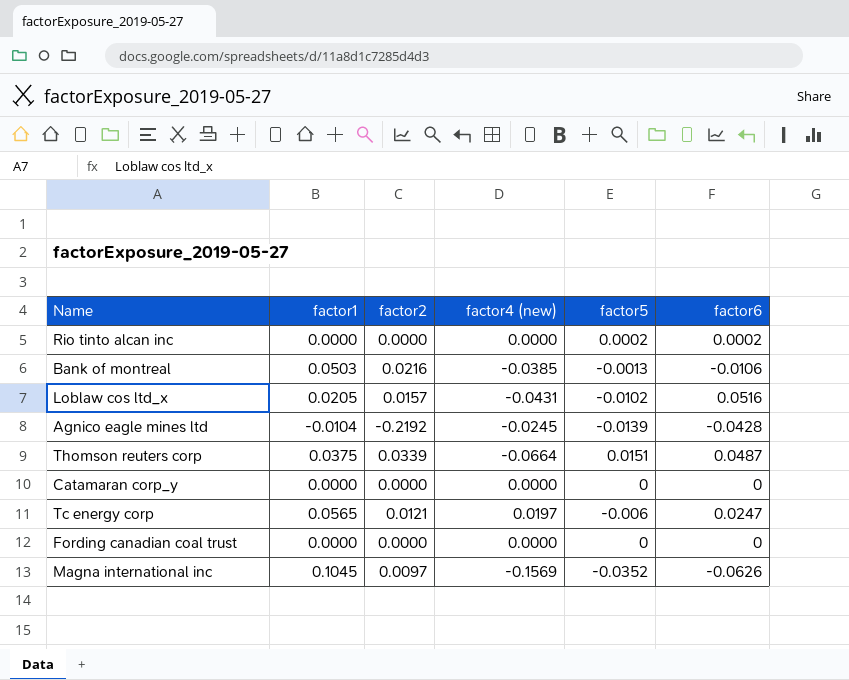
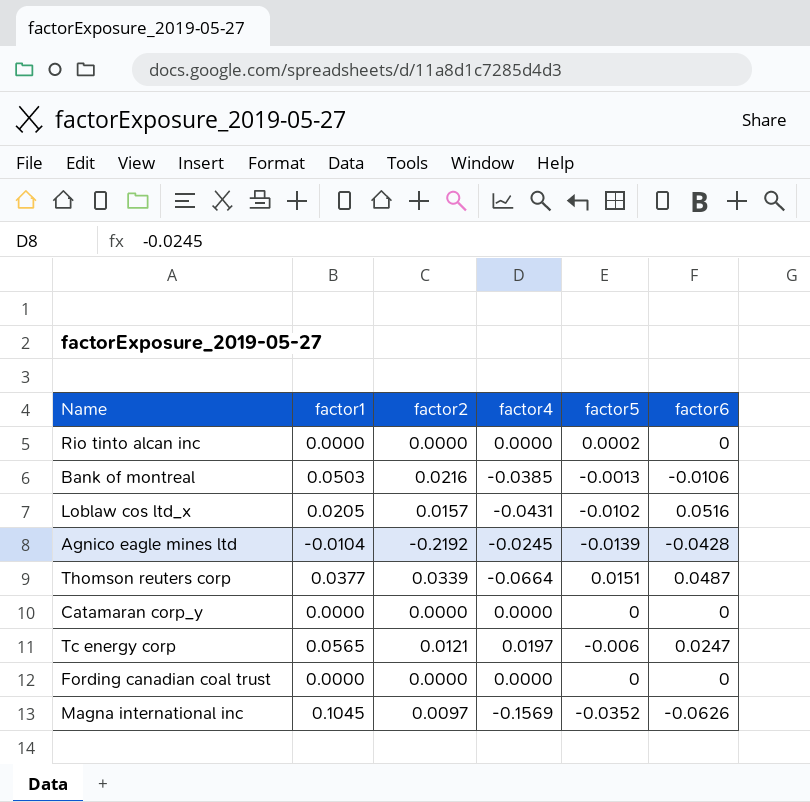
column name: factor4 (new) -> factor4
Rio tinto alcan inc | factor6: 0.0002 -> 0
Thomson reuters corp | factor1: 0.0375 -> 0.0377

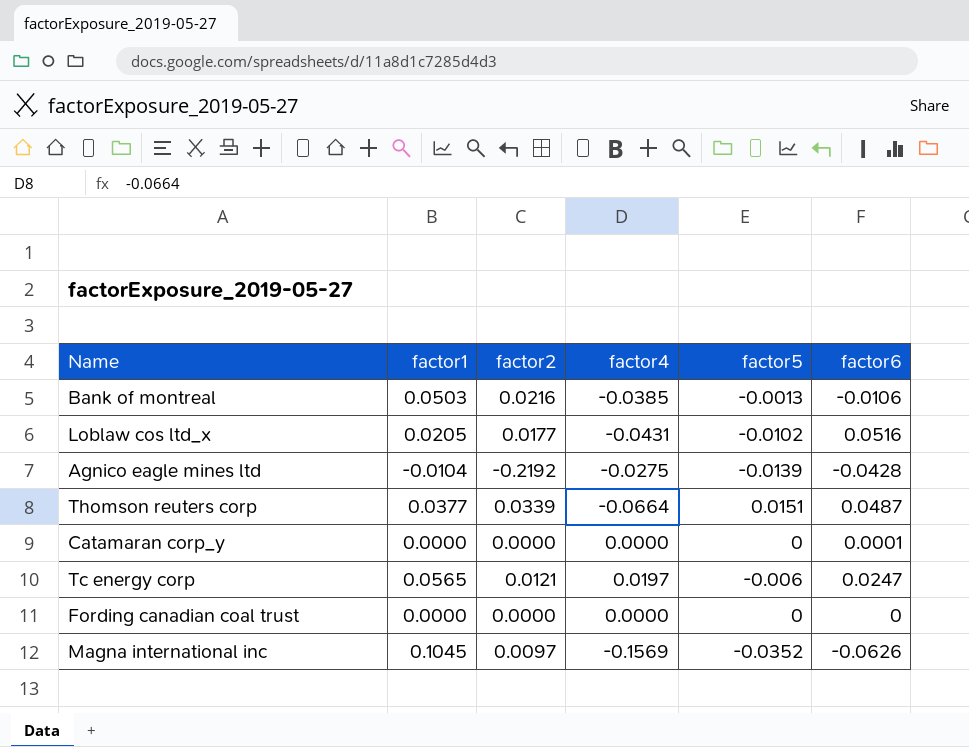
row Rio tinto alcan inc: 0.0000 | 0.0000 | 0.0000 | 0.0002 | 0 -> none
Loblaw cos ltd_x | factor2: 0.0157 -> 0.0177
Agnico eagle mines ltd | factor4: -0.0245 -> -0.0275
Catamaran corp_y | factor6: 0 -> 0.0001

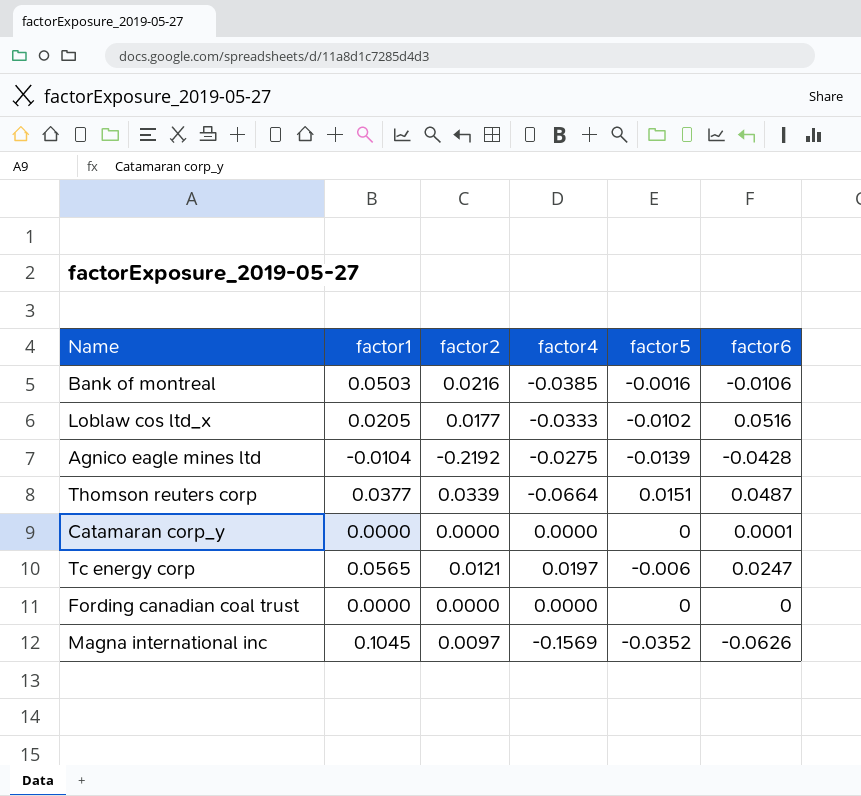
Bank of montreal | factor5: -0.0013 -> -0.0016
Loblaw cos ltd_x | factor4: -0.0431 -> -0.0333

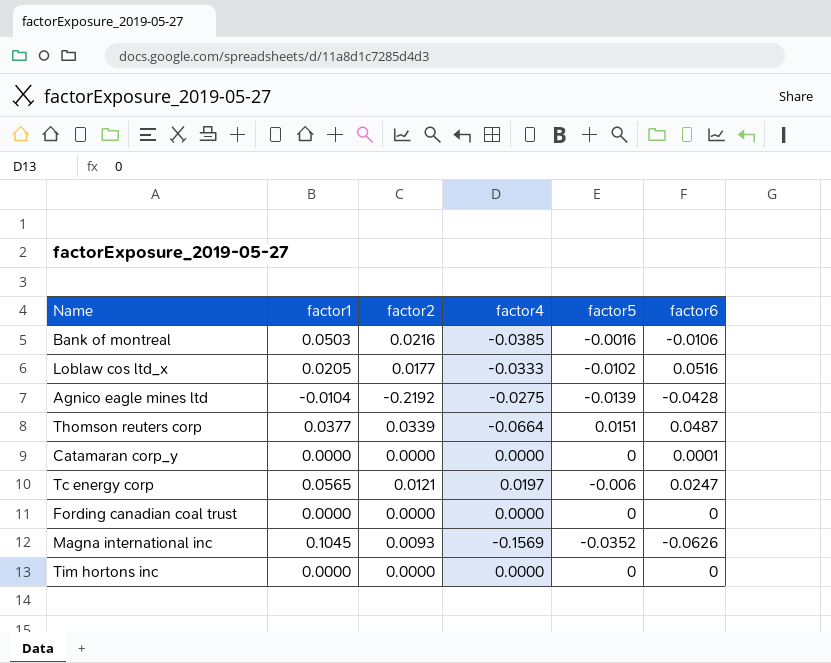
Magna international inc | factor2: 0.0097 -> 0.0093
row Tim hortons inc: none -> 0.0000 | 0.0000 | 0.0000 | 0 | 0

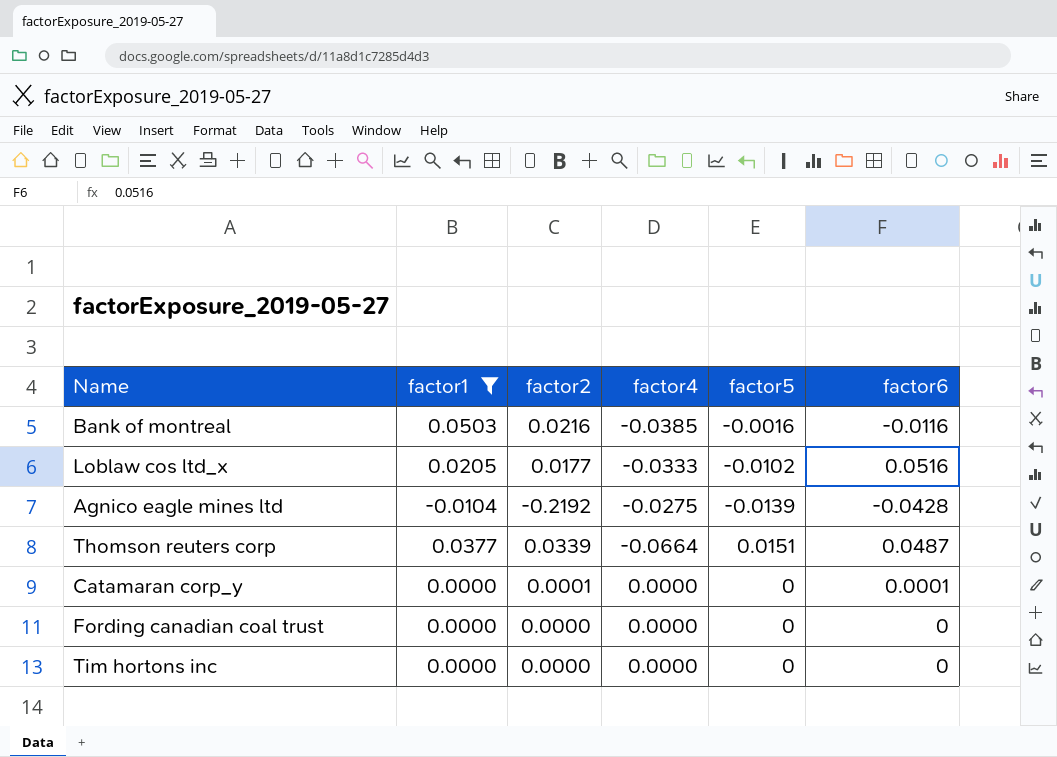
filter: none -> factor1 <= 0.0503
Bank of montreal | factor6: -0.0106 -> -0.0116
Catamaran corp_y | factor2: 0.0000 -> 0.0001

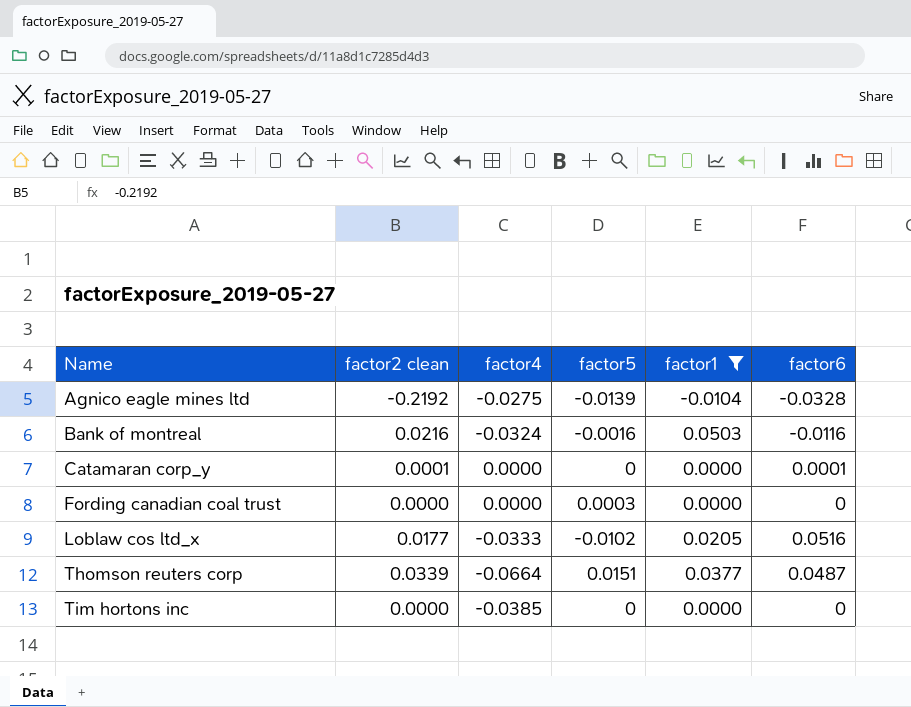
row order: none -> Name ascending
column name: factor2 -> factor2 clean
column factor1 | position: 2 -> 5
Agnico eagle mines ltd | factor6: -0.0428 -> -0.0328
Bank of montreal | factor4: -0.0385 -> -0.0324
Fording canadian coal trust | factor5: 0 -> 0.0003
Tim hortons inc | factor4: 0.0000 -> -0.0385

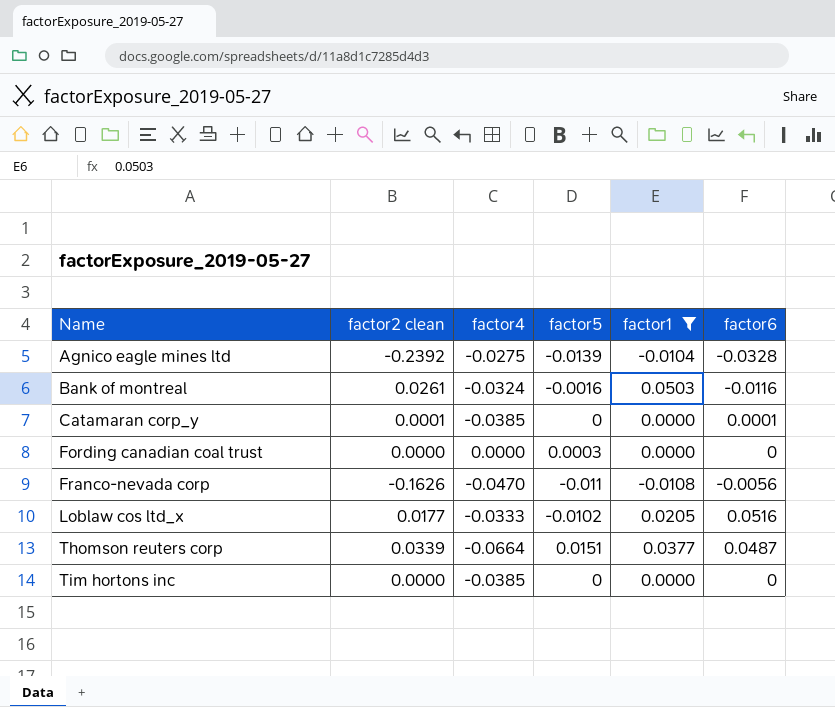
Agnico eagle mines ltd | factor2 clean: -0.2192 -> -0.2392
Bank of montreal | factor2 clean: 0.0216 -> 0.0261
Catamaran corp_y | factor4: 0.0000 -> -0.0385
row Franco-nevada corp: none -> -0.1626 | -0.0470 | -0.011 | -0.0108 | -0.0056

